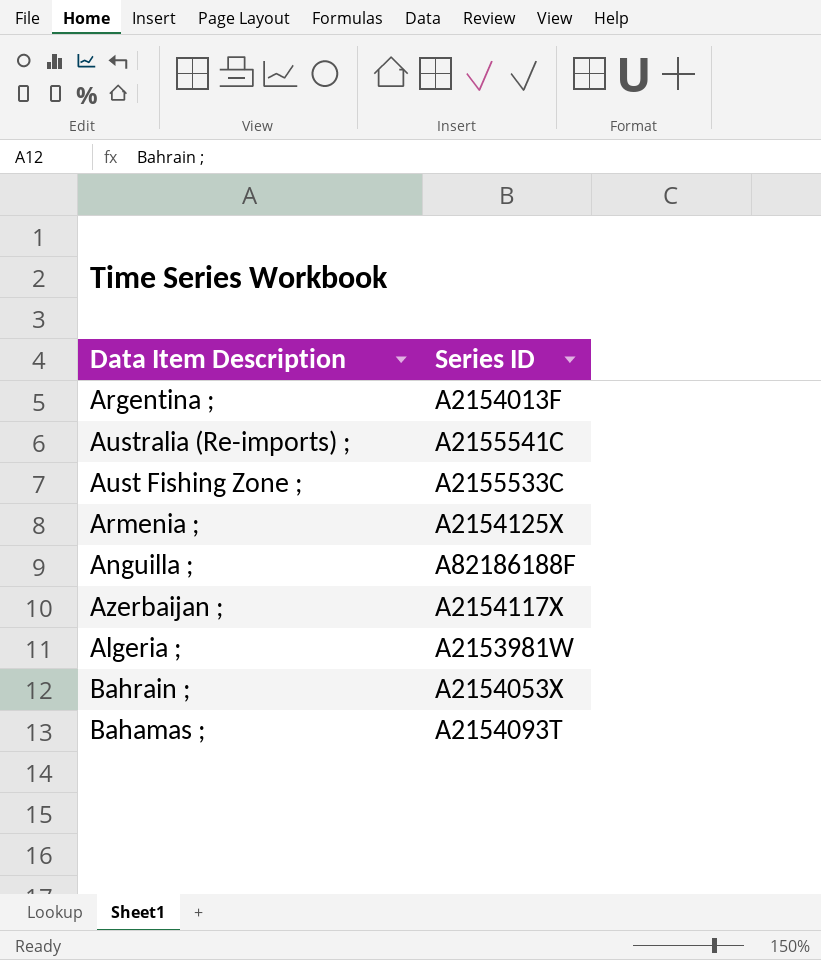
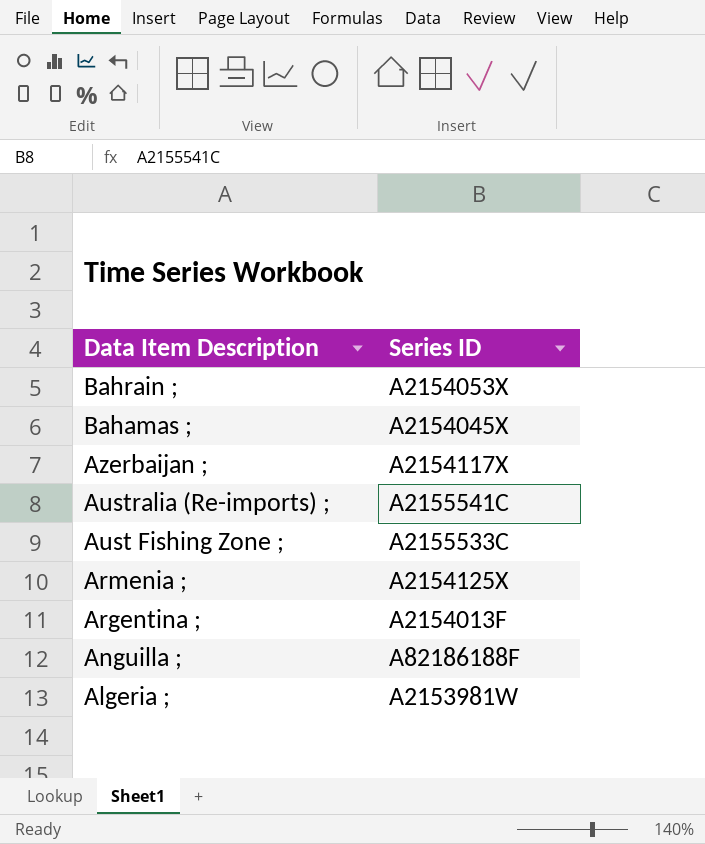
row order: none -> Data Item Description descending
Bahamas ; | Series ID: A2154093T -> A2154045X

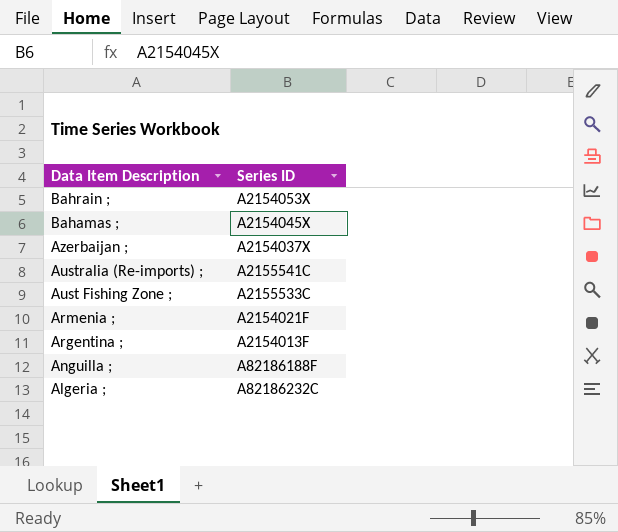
Azerbaijan ; | Series ID: A2154117X -> A2154037X
Armenia ; | Series ID: A2154125X -> A2154021F
Algeria ; | Series ID: A2153981W -> A82186232C

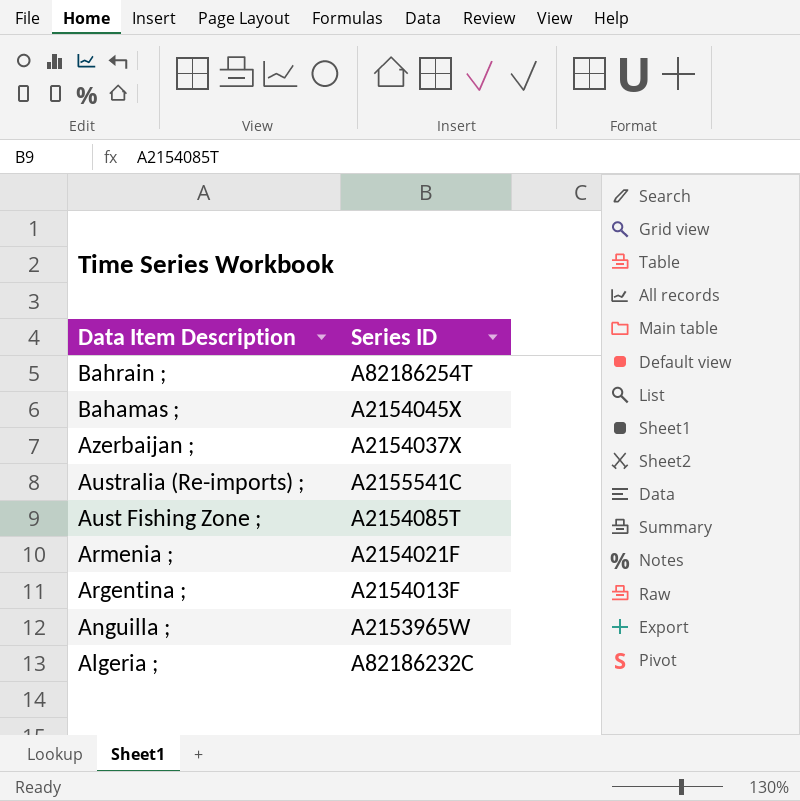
Bahrain ; | Series ID: A2154053X -> A82186254T
Aust Fishing Zone ; | Series ID: A2155533C -> A2154085T
Anguilla ; | Series ID: A82186188F -> A2153965W

